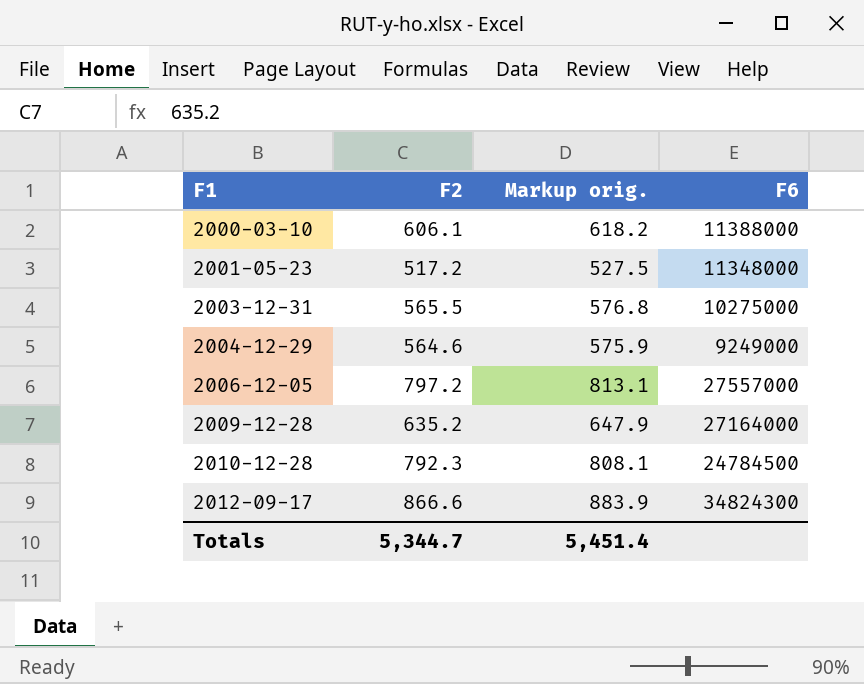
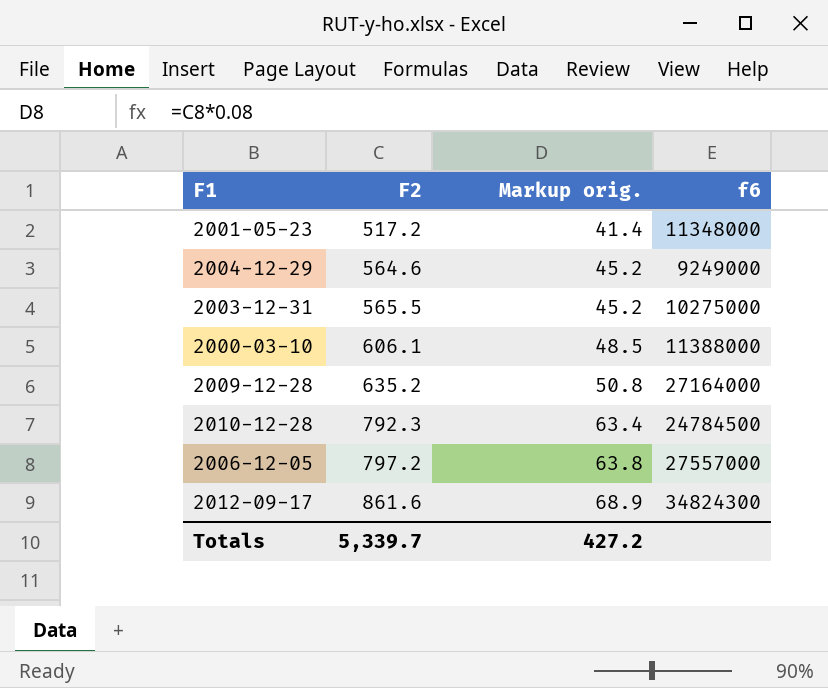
row order: F1 ascending -> F2 ascending
column Markup orig. | formula: [F2] * 1.02 -> [F2] * 0.08
column name: F6 -> f6
2012-09-17 | F2: 866.6 -> 861.6
Totals | F2: 5,344.7 -> 5,339.7
Totals | Markup orig.: 5,451.4 -> 427.2

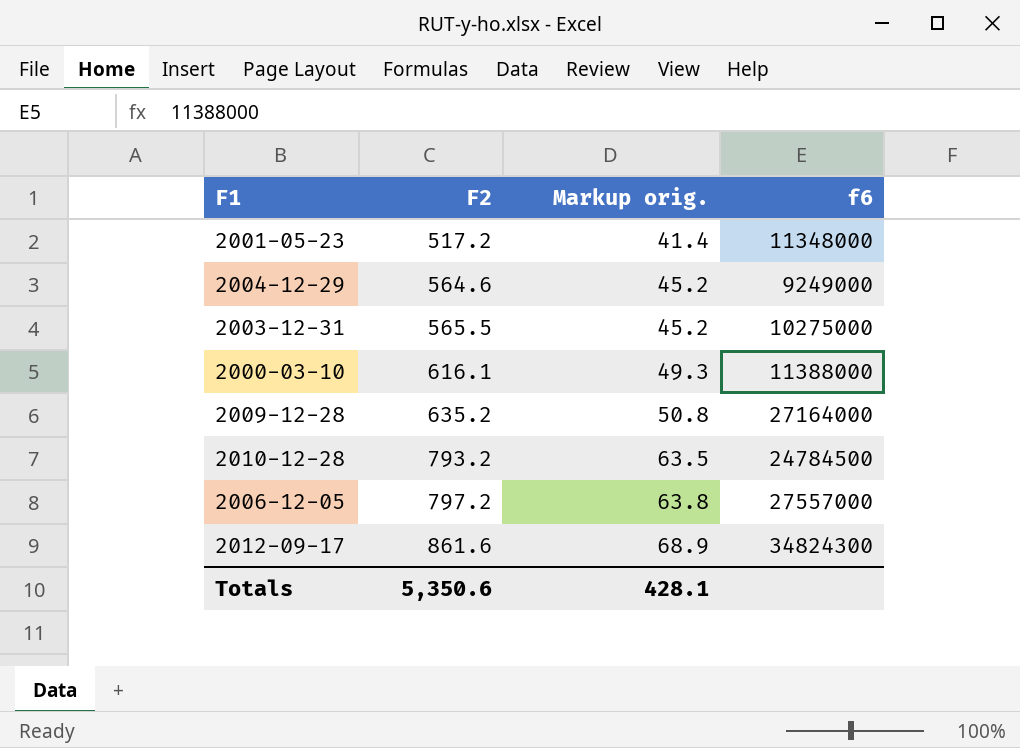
2000-03-10 | F2: 606.1 -> 616.1
2000-03-10 | Markup orig.: 48.5 -> 49.3
2010-12-28 | F2: 792.3 -> 793.2
2010-12-28 | Markup orig.: 63.4 -> 63.5
Totals | F2: 5,339.7 -> 5,350.6
Totals | Markup orig.: 427.2 -> 428.1

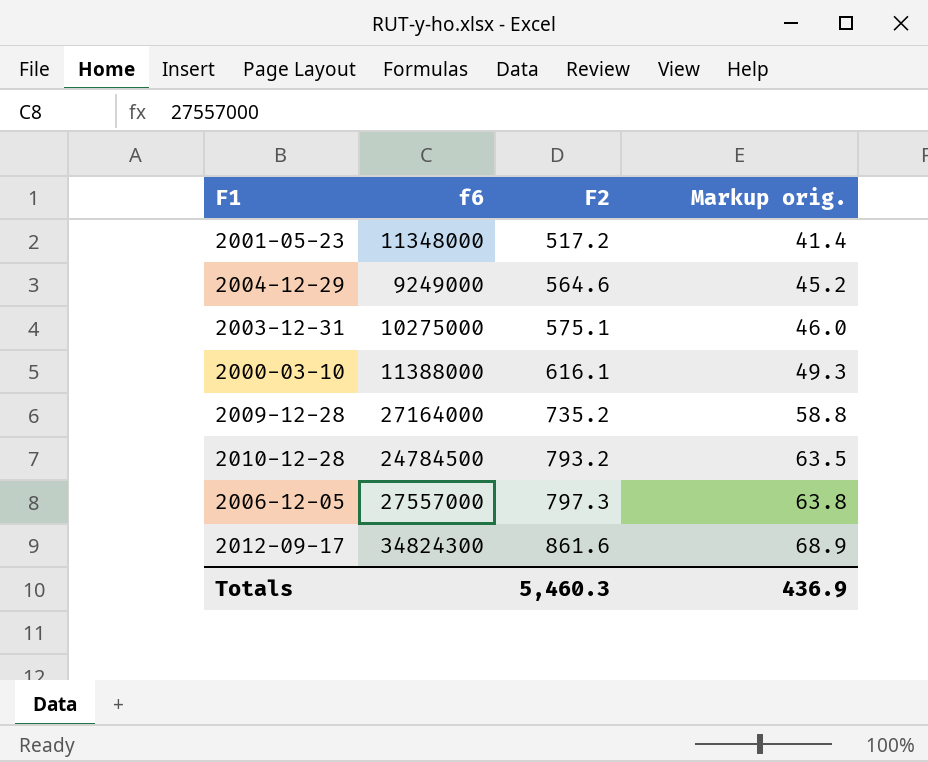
column f6 | position: 4 -> 2
2003-12-31 | F2: 565.5 -> 575.1
2003-12-31 | Markup orig.: 45.2 -> 46.0
2009-12-28 | F2: 635.2 -> 735.2
2009-12-28 | Markup orig.: 50.8 -> 58.8
2006-12-05 | F2: 797.2 -> 797.3
Totals | F2: 5,350.6 -> 5,460.3
Totals | Markup orig.: 428.1 -> 436.9

